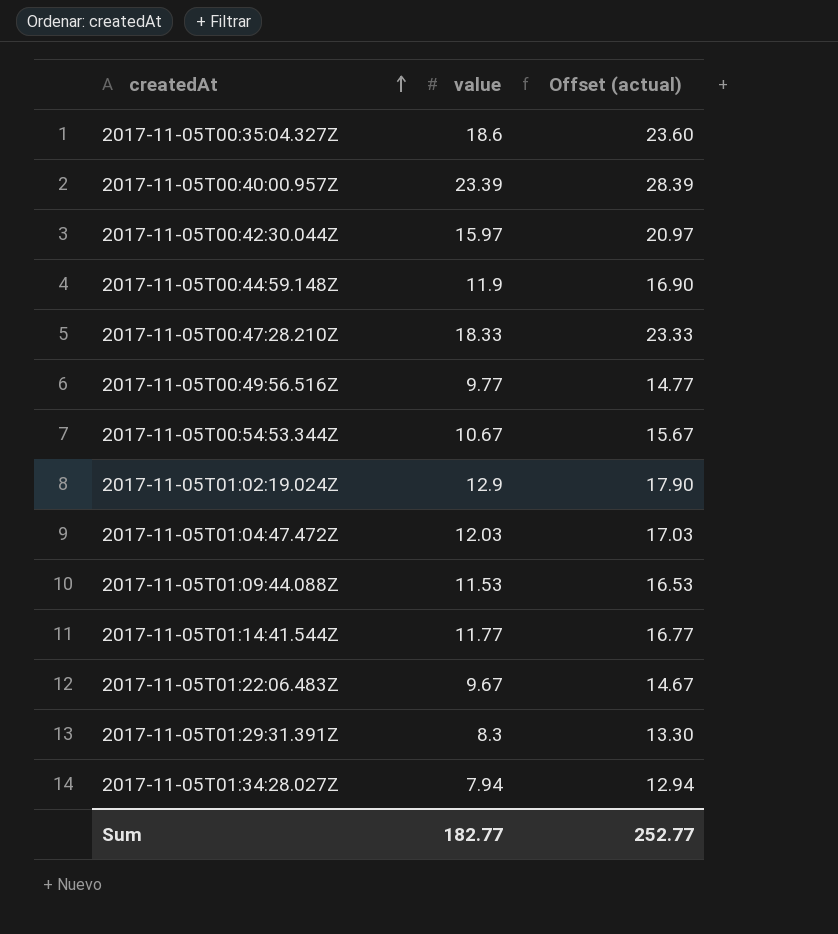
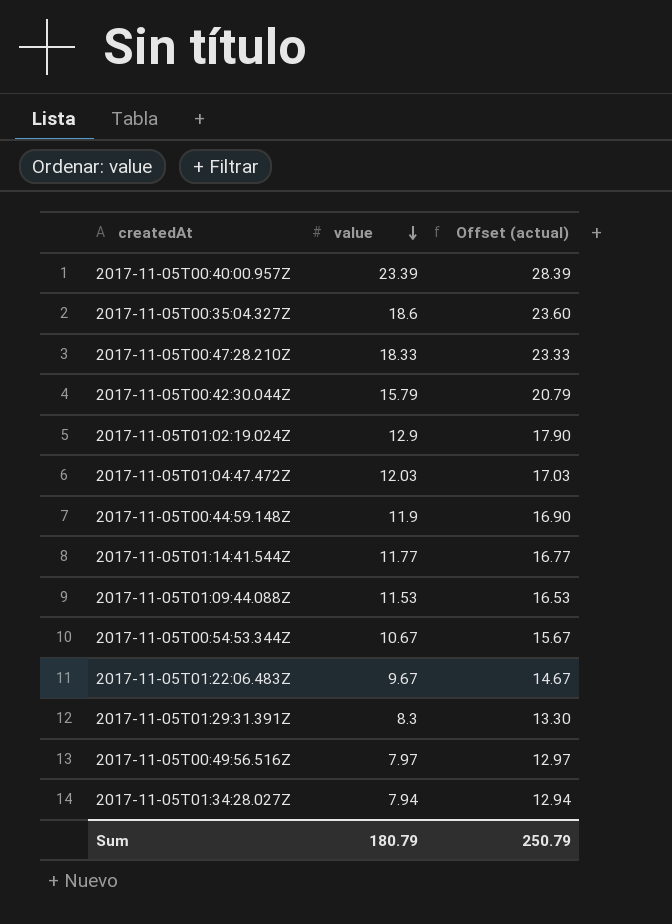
row order: createdAt ascending -> value descending
2017-11-05T00:42:30.044Z | value: 15.97 -> 15.79
2017-11-05T00:42:30.044Z | Offset (actual): 20.97 -> 20.79
2017-11-05T00:49:56.516Z | value: 9.77 -> 7.97
2017-11-05T00:49:56.516Z | Offset (actual): 14.77 -> 12.97
Sum | value: 182.77 -> 180.79
Sum | Offset (actual): 252.77 -> 250.79

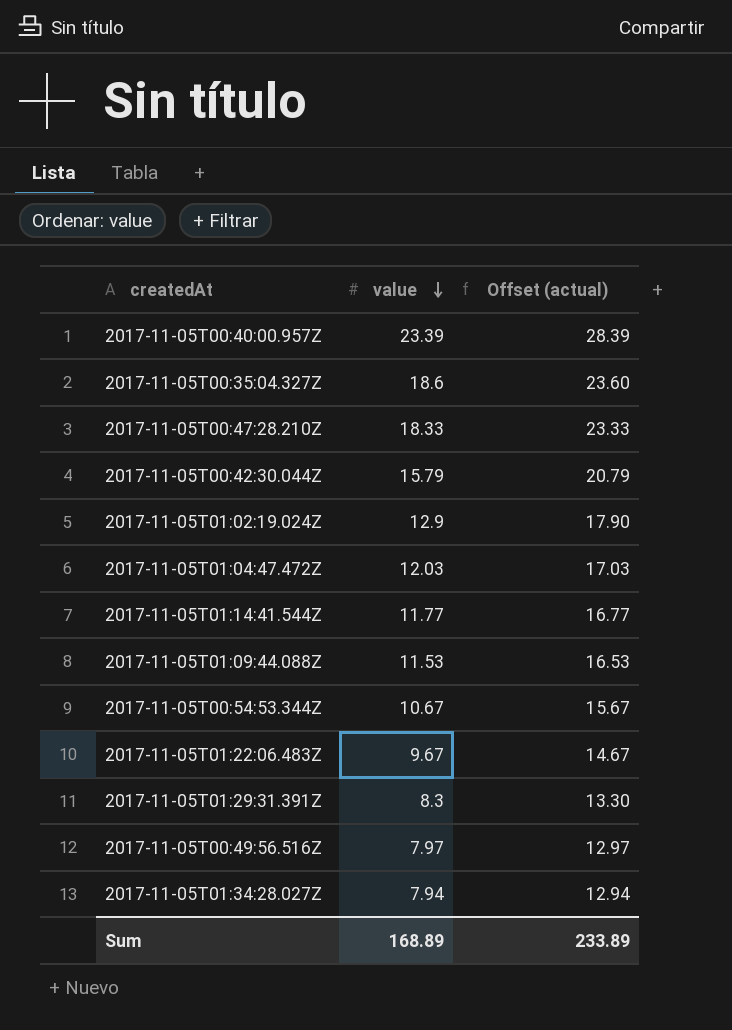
row 2017-11-05T00:44:59.148Z: 11.9 | 16.90 -> none
Sum | value: 180.79 -> 168.89
Sum | Offset (actual): 250.79 -> 233.89

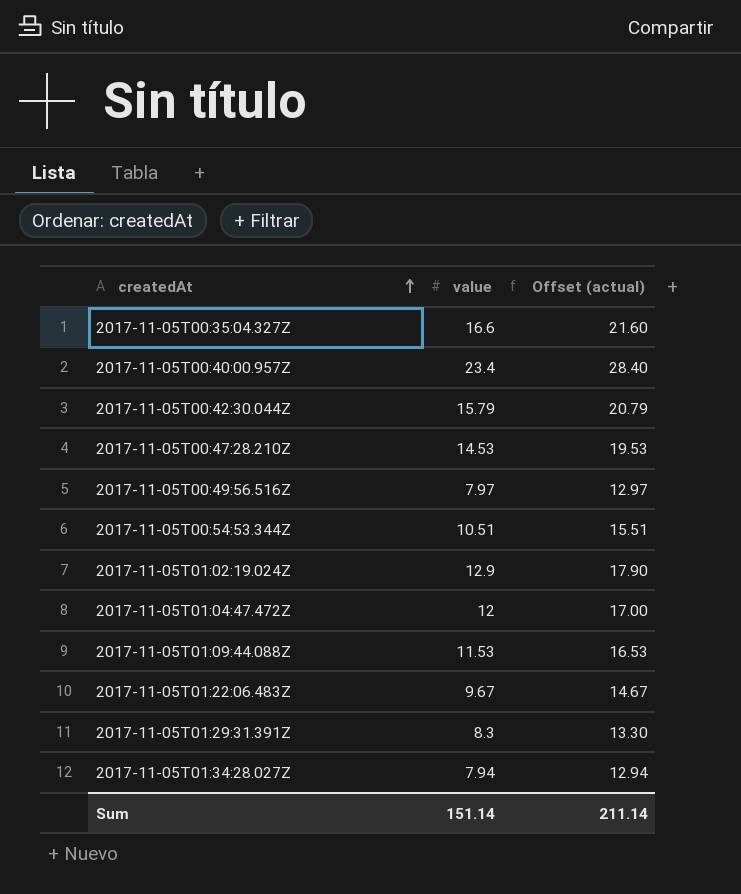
row order: value descending -> createdAt ascending
row 2017-11-05T01:14:41.544Z: 11.77 | 16.77 -> none
2017-11-05T00:35:04.327Z | value: 18.6 -> 16.6
2017-11-05T00:35:04.327Z | Offset (actual): 23.60 -> 21.60
2017-11-05T00:40:00.957Z | value: 23.39 -> 23.4
2017-11-05T00:40:00.957Z | Offset (actual): 28.39 -> 28.40
2017-11-05T00:47:28.210Z | value: 18.33 -> 14.53
2017-11-05T00:47:28.210Z | Offset (actual): 23.33 -> 19.53
2017-11-05T00:54:53.344Z | value: 10.67 -> 10.51
2017-11-05T00:54:53.344Z | Offset (actual): 15.67 -> 15.51
2017-11-05T01:04:47.472Z | value: 12.03 -> 12
2017-11-05T01:04:47.472Z | Offset (actual): 17.03 -> 17.00
Sum | value: 168.89 -> 151.14
Sum | Offset (actual): 233.89 -> 211.14

